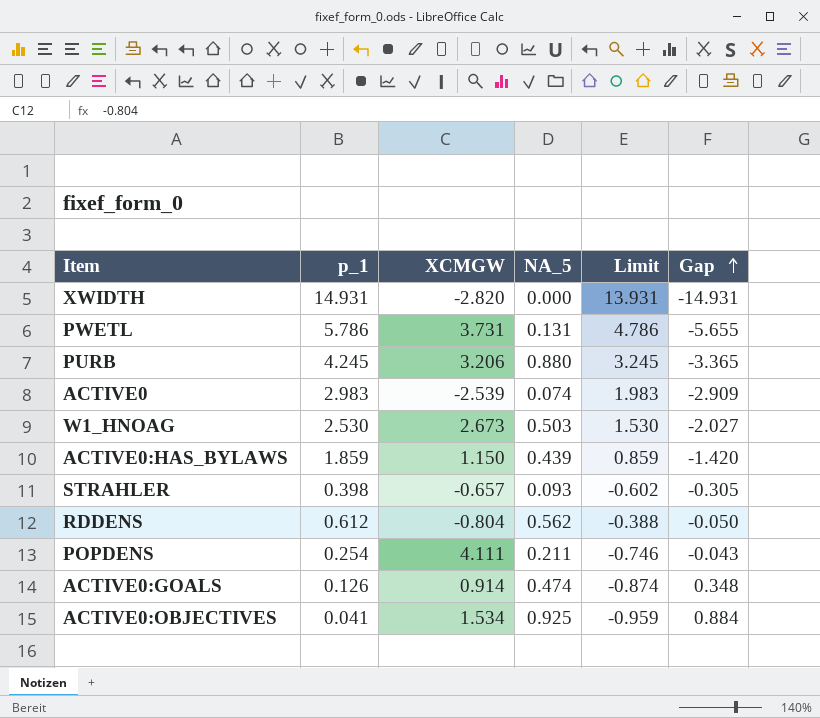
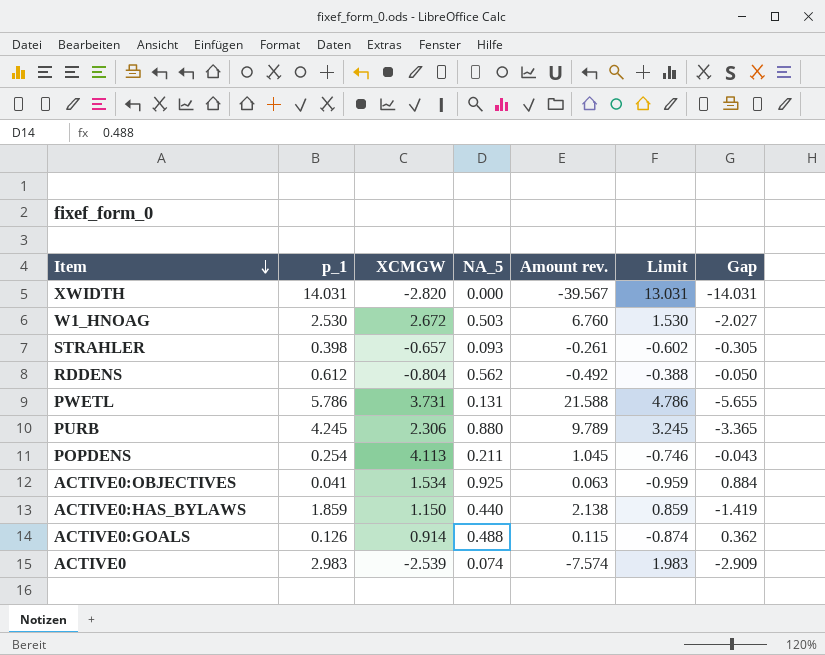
row order: Gap ascending -> Item descending
column Amount rev. | formula: none -> [p_1] * [XCMGW]
XWIDTH | p_1: 14.931 -> 14.031
XWIDTH | Limit: 13.931 -> 13.031
XWIDTH | Gap: -14.931 -> -14.031
W1_HNOAG | XCMGW: 2.673 -> 2.672
PURB | XCMGW: 3.206 -> 2.306
POPDENS | XCMGW: 4.111 -> 4.113
ACTIVE0:HAS_BYLAWS | NA_5: 0.439 -> 0.440
ACTIVE0:HAS_BYLAWS | Gap: -1.420 -> -1.419
ACTIVE0:GOALS | NA_5: 0.474 -> 0.488
ACTIVE0:GOALS | Gap: 0.348 -> 0.362

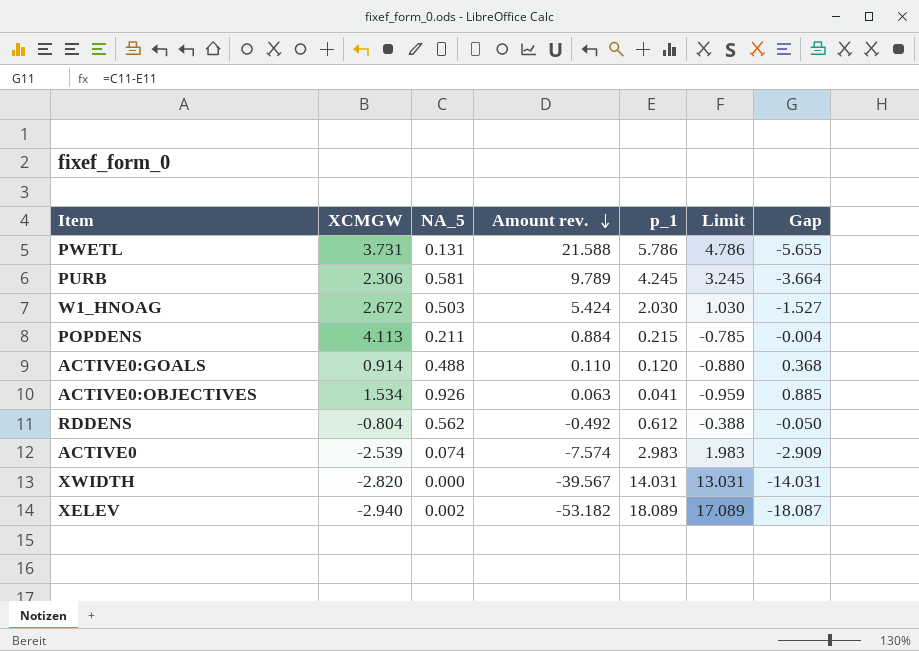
row order: Item descending -> Amount rev. descending
column p_1 | position: 2 -> 5
row STRAHLER: 0.398 | -0.657 | 0.093 | -0.261 | -0.602 | -0.305 -> none
row ACTIVE0:HAS_BYLAWS: 1.859 | 1.150 | 0.440 | 2.138 | 0.859 | -1.419 -> none
PURB | NA_5: 0.880 -> 0.581
PURB | Gap: -3.365 -> -3.664
W1_HNOAG | Amount rev.: 6.760 -> 5.424
W1_HNOAG | p_1: 2.530 -> 2.030
W1_HNOAG | Limit: 1.530 -> 1.030
W1_HNOAG | Gap: -2.027 -> -1.527
POPDENS | Amount rev.: 1.045 -> 0.884
POPDENS | p_1: 0.254 -> 0.215
POPDENS | Limit: -0.746 -> -0.785
POPDENS | Gap: -0.043 -> -0.004
ACTIVE0:GOALS | Amount rev.: 0.115 -> 0.110
ACTIVE0:GOALS | p_1: 0.126 -> 0.120
ACTIVE0:GOALS | Limit: -0.874 -> -0.880
ACTIVE0:GOALS | Gap: 0.362 -> 0.368
ACTIVE0:OBJECTIVES | NA_5: 0.925 -> 0.926
ACTIVE0:OBJECTIVES | Gap: 0.884 -> 0.885
row XELEV: none -> -2.940 | 0.002 | -53.182 | 18.089 | 17.089 | -18.087

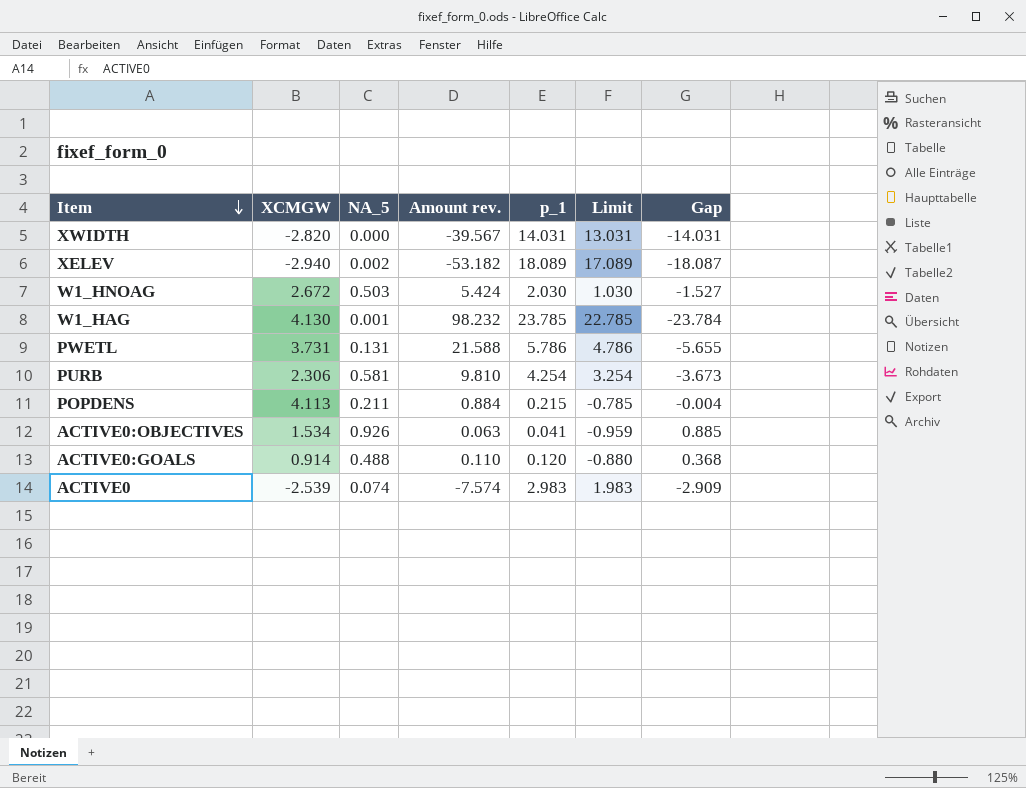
row order: Amount rev. descending -> Item descending
row RDDENS: -0.804 | 0.562 | -0.492 | 0.612 | -0.388 | -0.050 -> none
row W1_HAG: none -> 4.130 | 0.001 | 98.232 | 23.785 | 22.785 | -23.784
PURB | Amount rev.: 9.789 -> 9.810
PURB | p_1: 4.245 -> 4.254
PURB | Limit: 3.245 -> 3.254
PURB | Gap: -3.664 -> -3.673

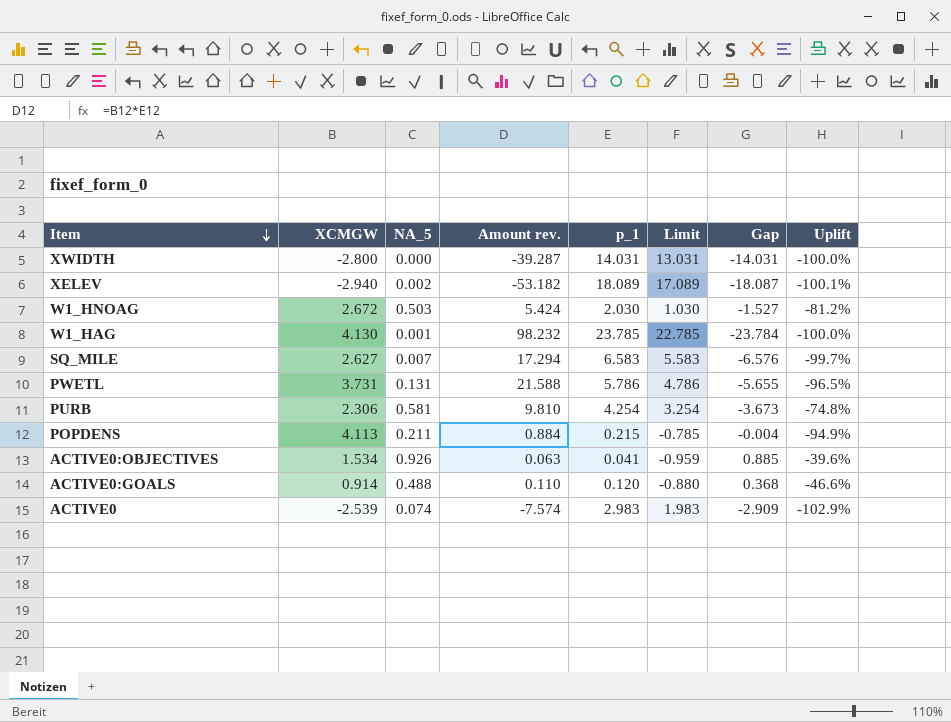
column Uplift | formula: none -> ([NA_5] - [XCMGW]) / [XCMGW]
XWIDTH | XCMGW: -2.820 -> -2.800
XWIDTH | Amount rev.: -39.567 -> -39.287
row SQ_MILE: none -> 2.627 | 0.007 | 17.294 | 6.583 | 5.583 | -6.576 | -99.7%

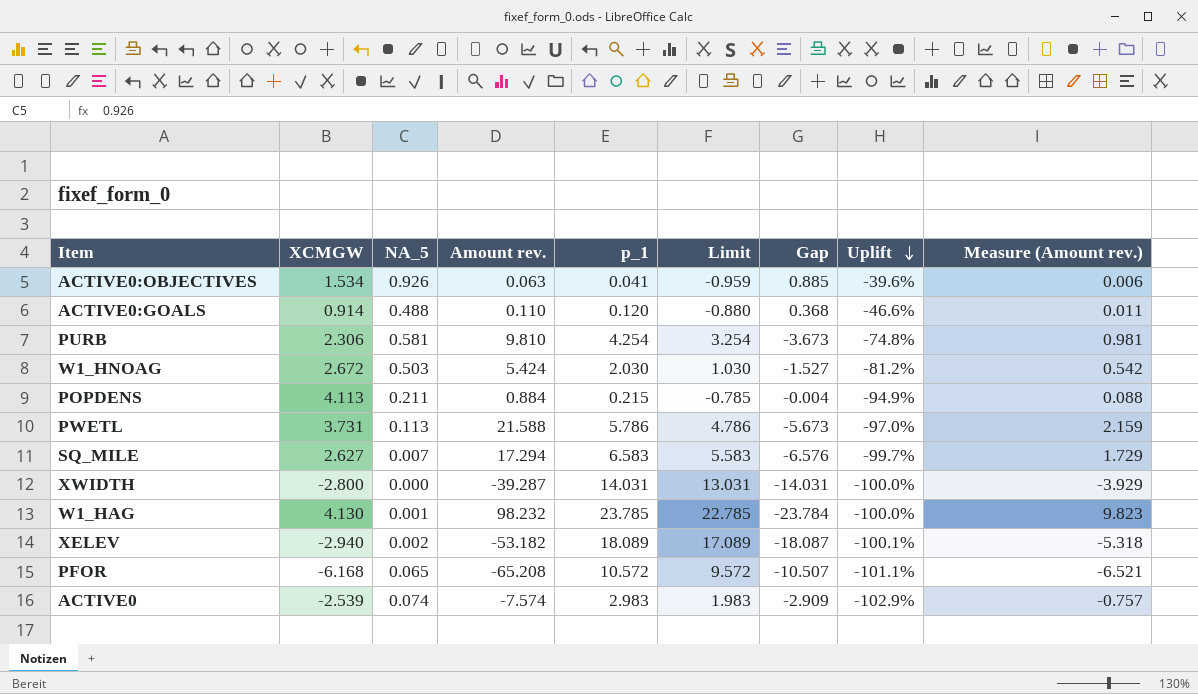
row order: Item descending -> Uplift descending
column Measure (Amount rev.) | formula: none -> [Amount rev.] * 0.1
PWETL | NA_5: 0.131 -> 0.113
PWETL | Gap: -5.655 -> -5.673
PWETL | Uplift: -96.5% -> -97.0%
row PFOR: none -> -6.168 | 0.065 | -65.208 | 10.572 | 9.572 | -10.507 | -101.1% | -6.521

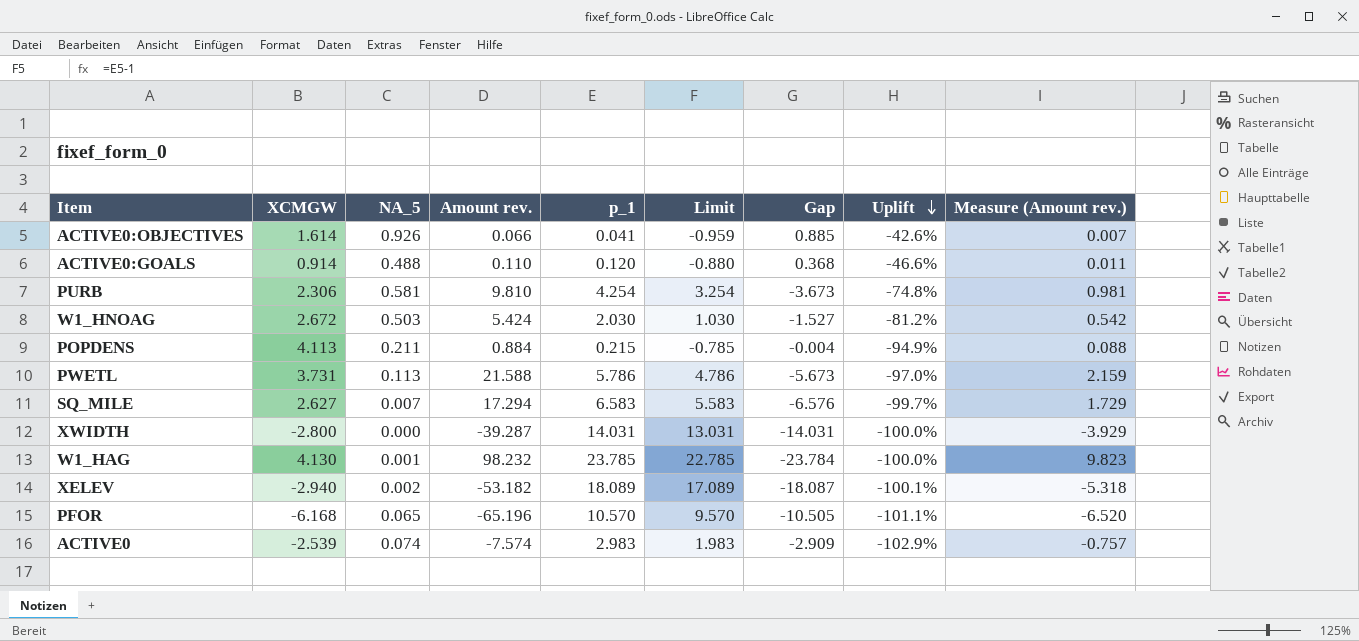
ACTIVE0:OBJECTIVES | XCMGW: 1.534 -> 1.614
ACTIVE0:OBJECTIVES | Amount rev.: 0.063 -> 0.066
ACTIVE0:OBJECTIVES | Uplift: -39.6% -> -42.6%
ACTIVE0:OBJECTIVES | Measure (Amount rev.): 0.006 -> 0.007
PFOR | Amount rev.: -65.208 -> -65.196
PFOR | p_1: 10.572 -> 10.570
PFOR | Limit: 9.572 -> 9.570
PFOR | Gap: -10.507 -> -10.505
PFOR | Measure (Amount rev.): -6.521 -> -6.520

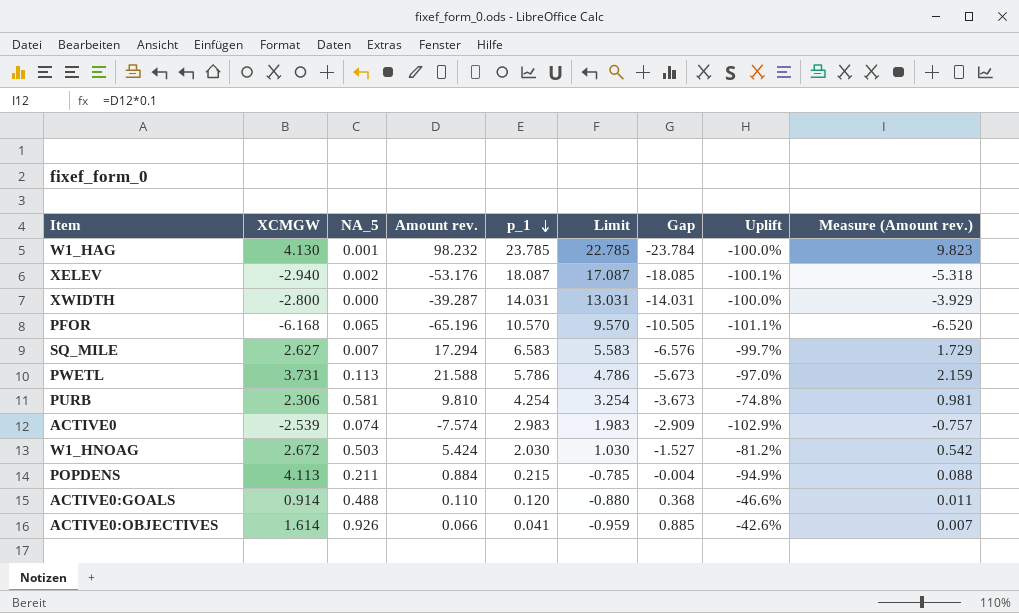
row order: Uplift descending -> p_1 descending
XELEV | Amount rev.: -53.182 -> -53.176
XELEV | p_1: 18.089 -> 18.087
XELEV | Limit: 17.089 -> 17.087
XELEV | Gap: -18.087 -> -18.085

